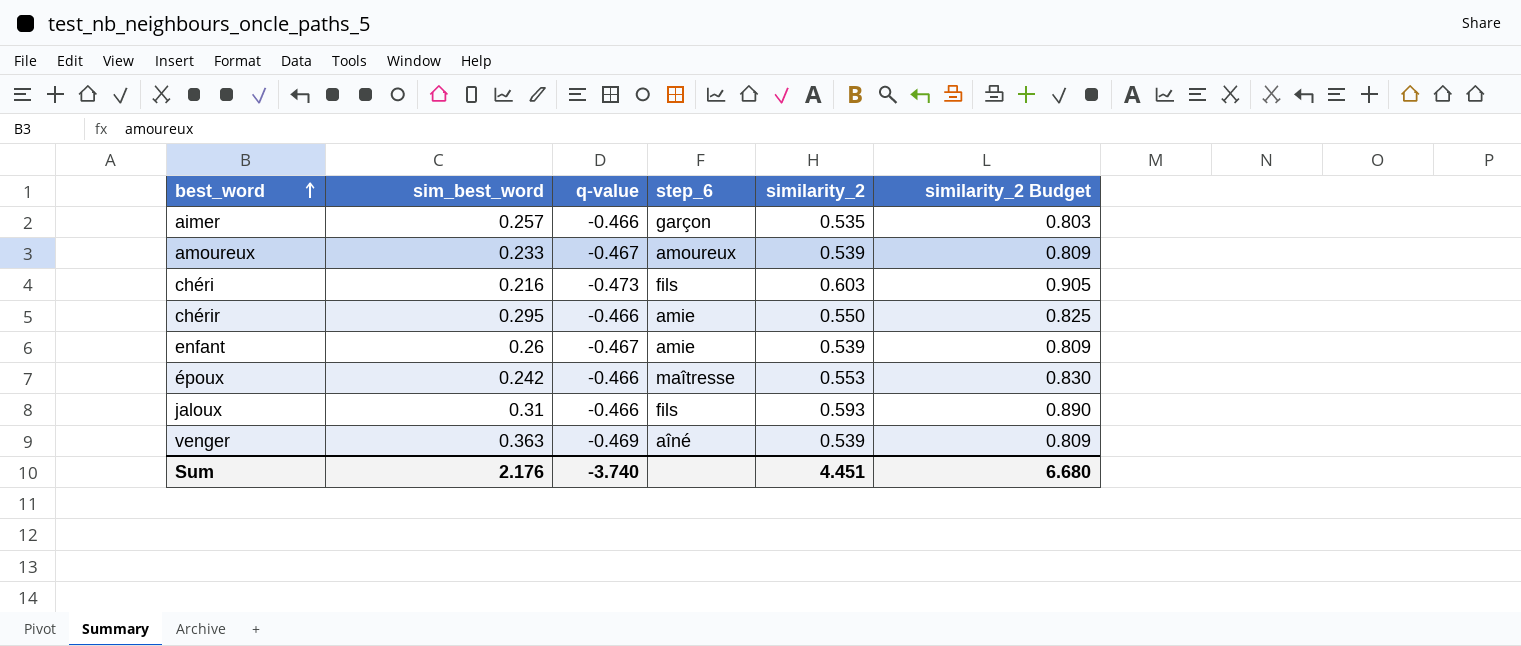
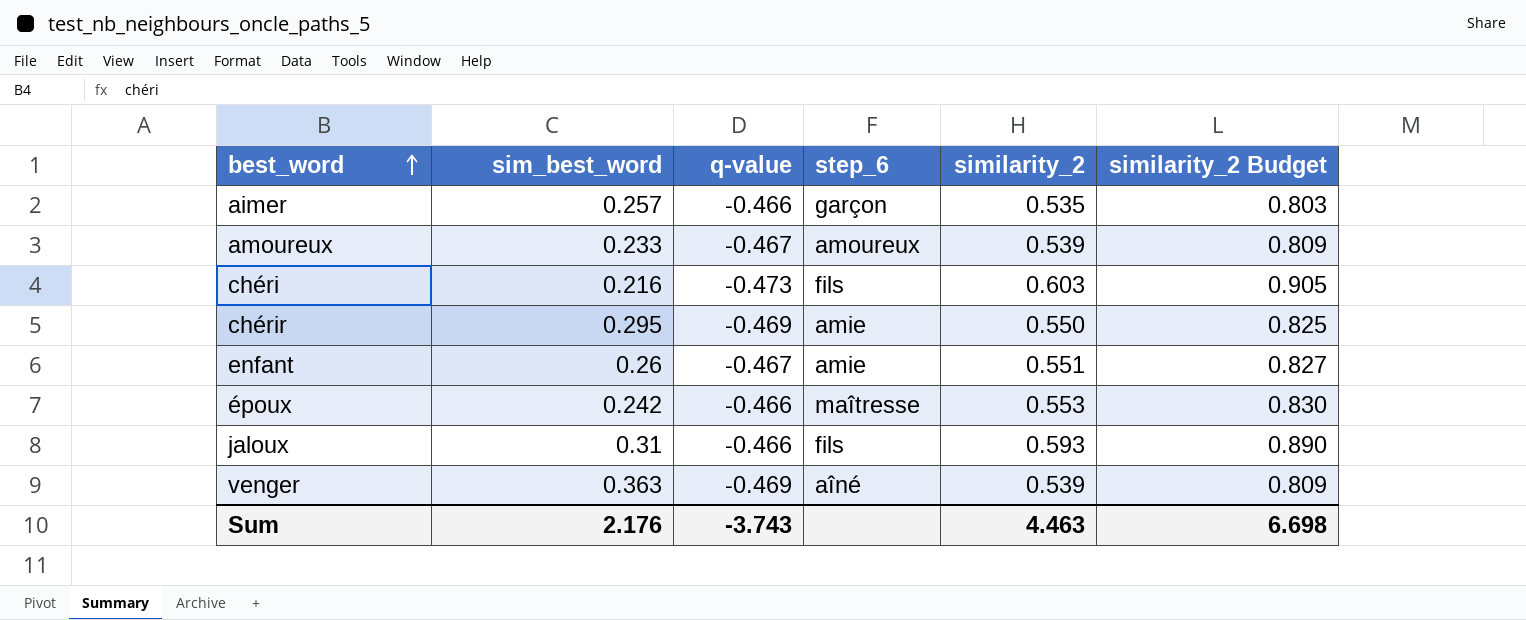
chérir | q-value: -0.466 -> -0.469
enfant | similarity_2: 0.539 -> 0.551
enfant | similarity_2 Budget: 0.809 -> 0.827
Sum | q-value: -3.740 -> -3.743
Sum | similarity_2: 4.451 -> 4.463
Sum | similarity_2 Budget: 6.680 -> 6.698

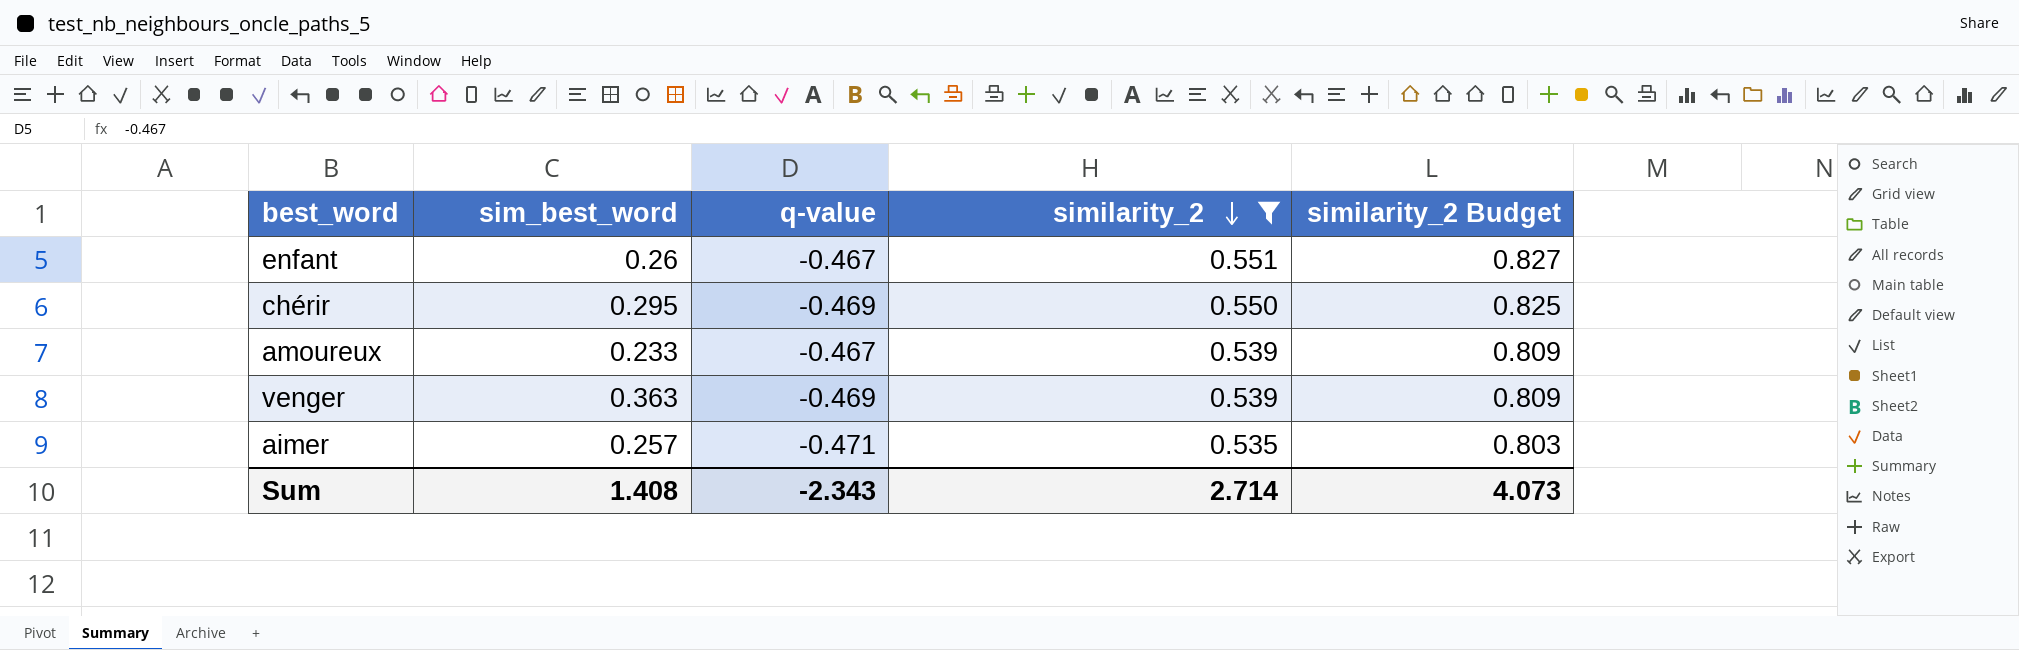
filter: none -> similarity_2 <= 0.551
row order: best_word ascending -> similarity_2 descending
column step_6 | position: 4 -> none
aimer | q-value: -0.466 -> -0.471
Sum | sim_best_word: 2.176 -> 1.408
Sum | q-value: -3.743 -> -2.343
Sum | similarity_2: 4.463 -> 2.714
Sum | similarity_2 Budget: 6.698 -> 4.073

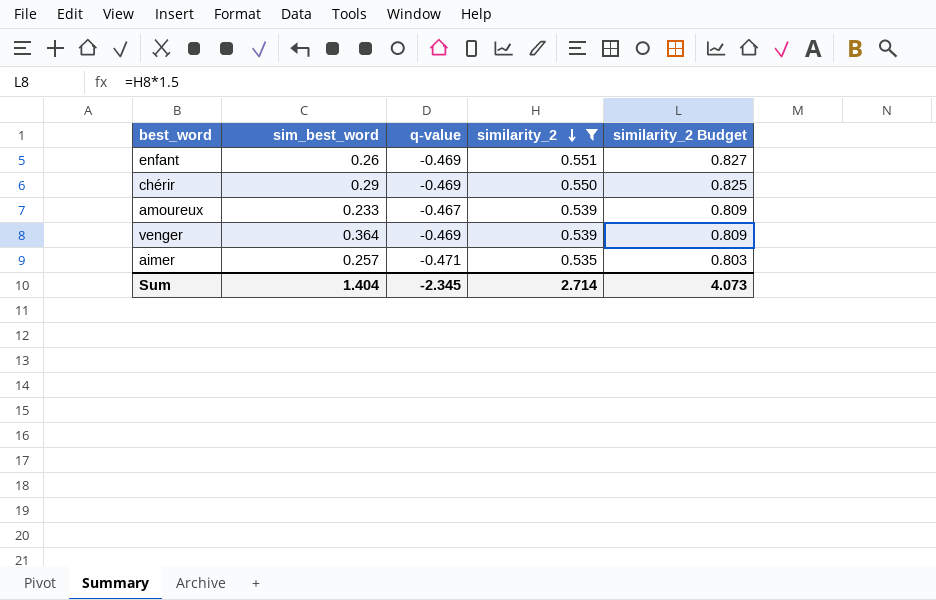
enfant | q-value: -0.467 -> -0.469
chérir | sim_best_word: 0.295 -> 0.29
venger | sim_best_word: 0.363 -> 0.364
Sum | sim_best_word: 1.408 -> 1.404
Sum | q-value: -2.343 -> -2.345

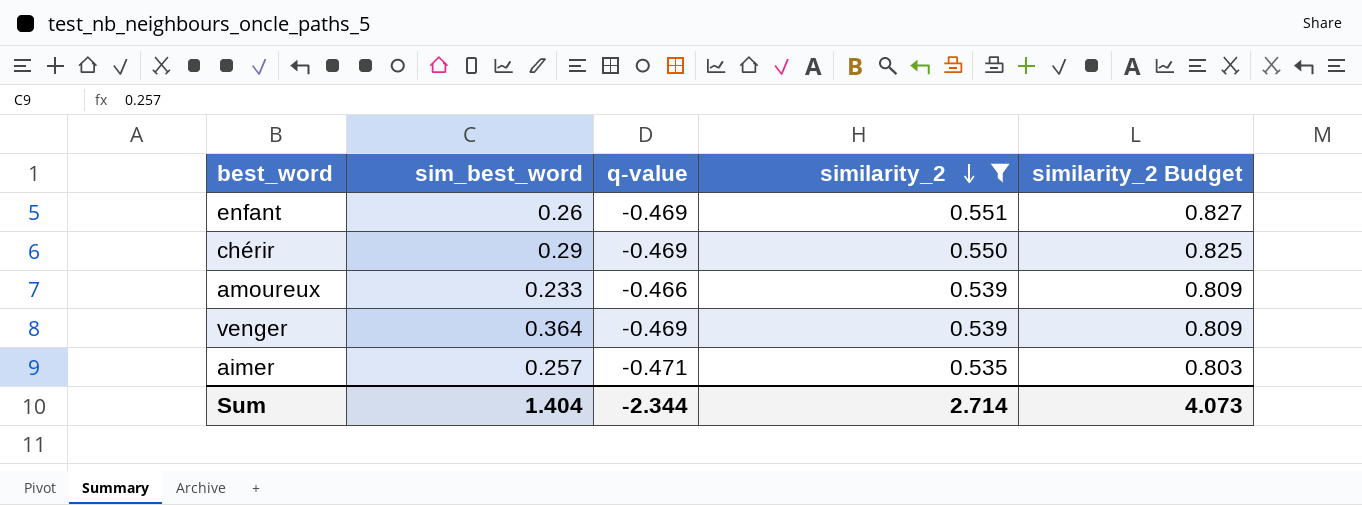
amoureux | q-value: -0.467 -> -0.466
Sum | q-value: -2.345 -> -2.344

